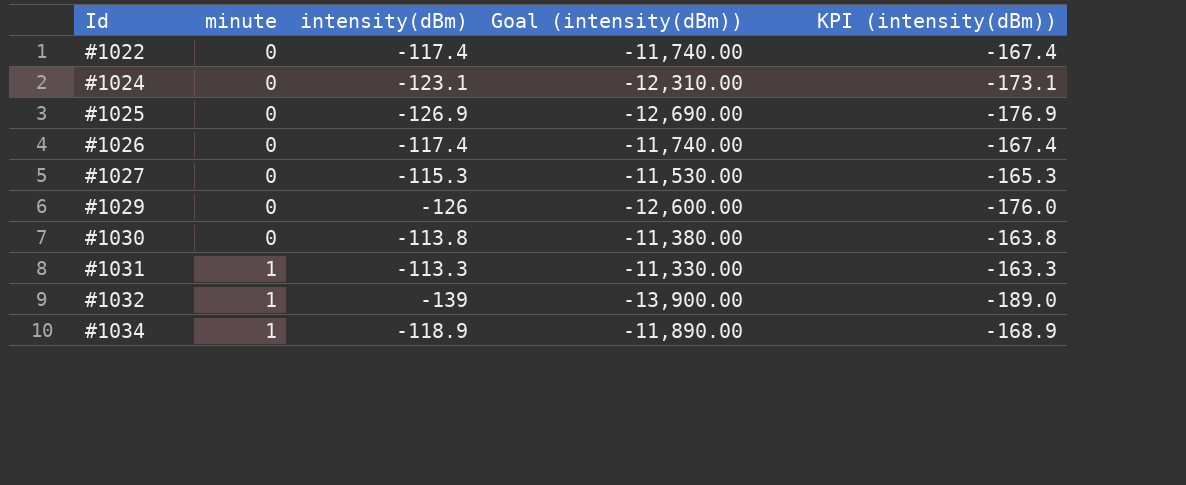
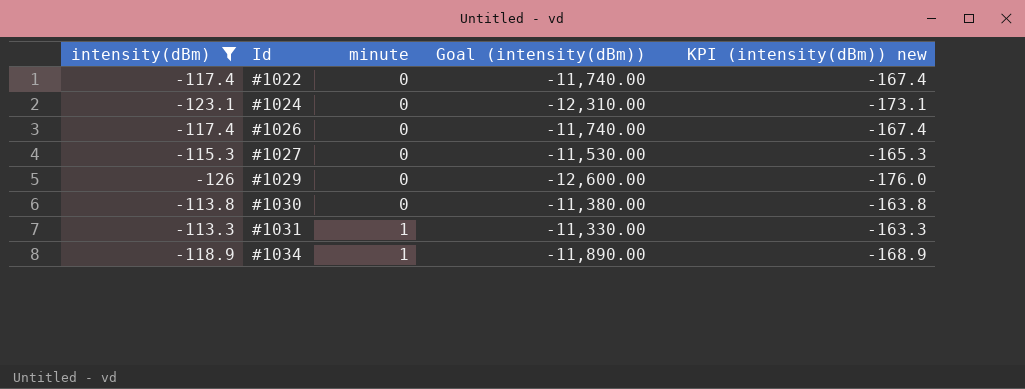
filter: none -> intensity(dBm) >= -126
column intensity(dBm) | position: 3 -> 1
column name: KPI (intensity(dBm)) -> KPI (intensity(dBm)) new

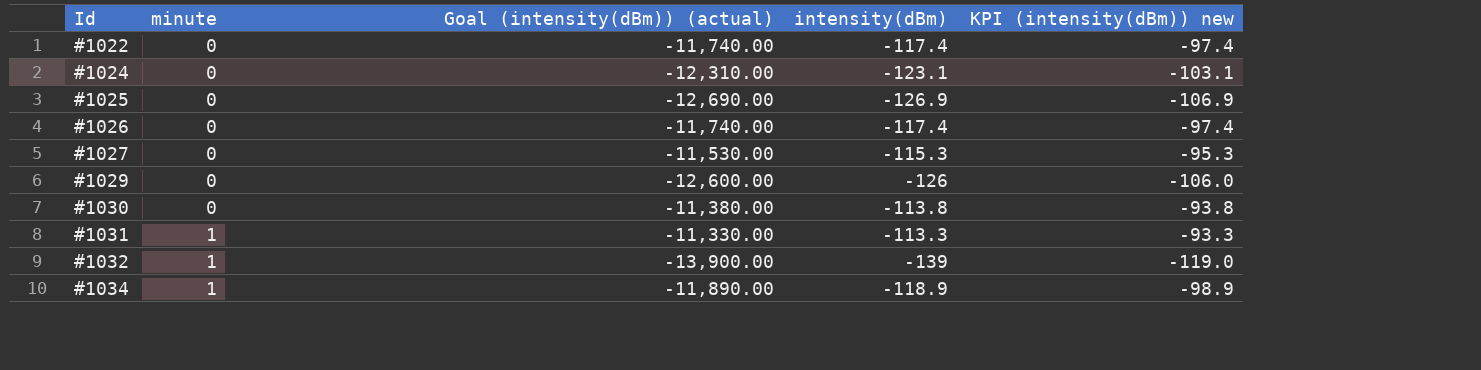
filter: intensity(dBm) >= -126 -> none
column name: Goal (intensity(dBm)) -> Goal (intensity(dBm)) (actual)
column intensity(dBm) | position: 1 -> 4
column KPI (intensity(dBm)) new | formula: [intensity(dBm)] - 50 -> [intensity(dBm)] + 20

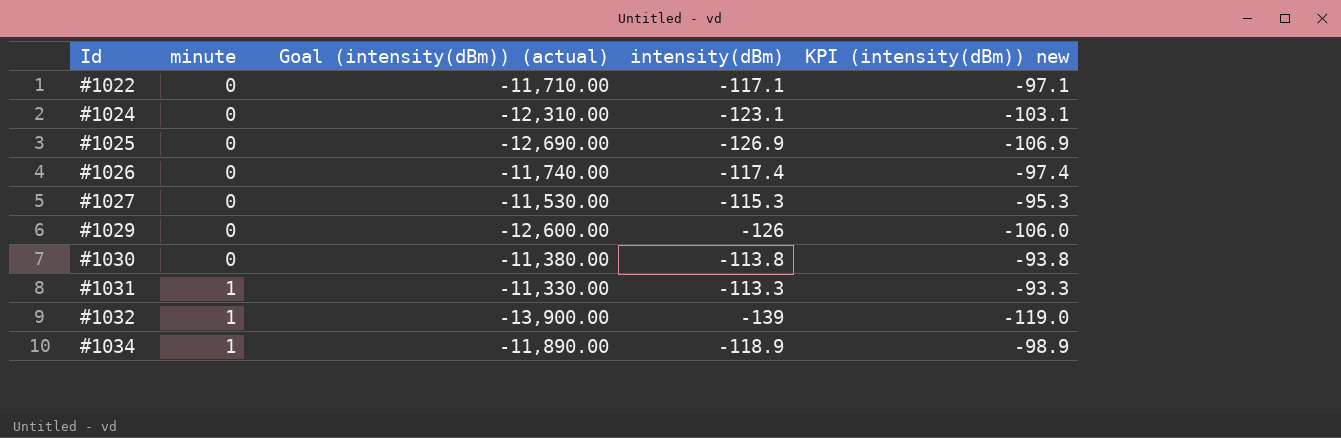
#1022 | Goal (intensity(dBm)) (actual): -11,740.00 -> -11,710.00
#1022 | intensity(dBm): -117.4 -> -117.1
#1022 | KPI (intensity(dBm)) new: -97.4 -> -97.1

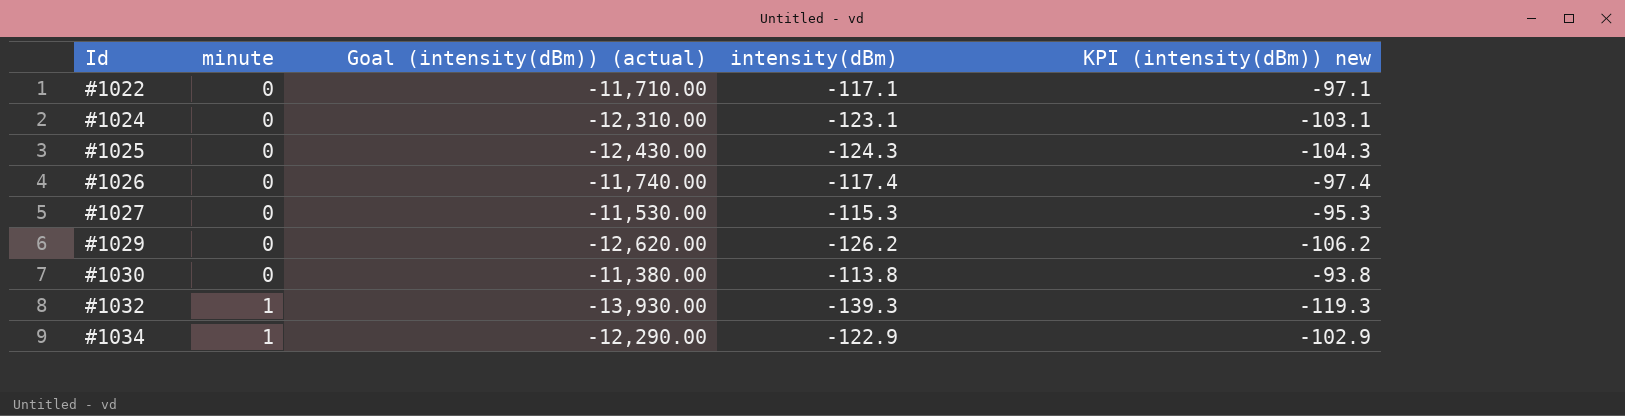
row #1031: 1 | -11,330.00 | -113.3 | -93.3 -> none
#1025 | Goal (intensity(dBm)) (actual): -12,690.00 -> -12,430.00
#1025 | intensity(dBm): -126.9 -> -124.3
#1025 | KPI (intensity(dBm)) new: -106.9 -> -104.3
#1029 | Goal (intensity(dBm)) (actual): -12,600.00 -> -12,620.00
#1029 | intensity(dBm): -126 -> -126.2
#1029 | KPI (intensity(dBm)) new: -106.0 -> -106.2
#1032 | Goal (intensity(dBm)) (actual): -13,900.00 -> -13,930.00
#1032 | intensity(dBm): -139 -> -139.3
#1032 | KPI (intensity(dBm)) new: -119.0 -> -119.3
#1034 | Goal (intensity(dBm)) (actual): -11,890.00 -> -12,290.00
#1034 | intensity(dBm): -118.9 -> -122.9
#1034 | KPI (intensity(dBm)) new: -98.9 -> -102.9

